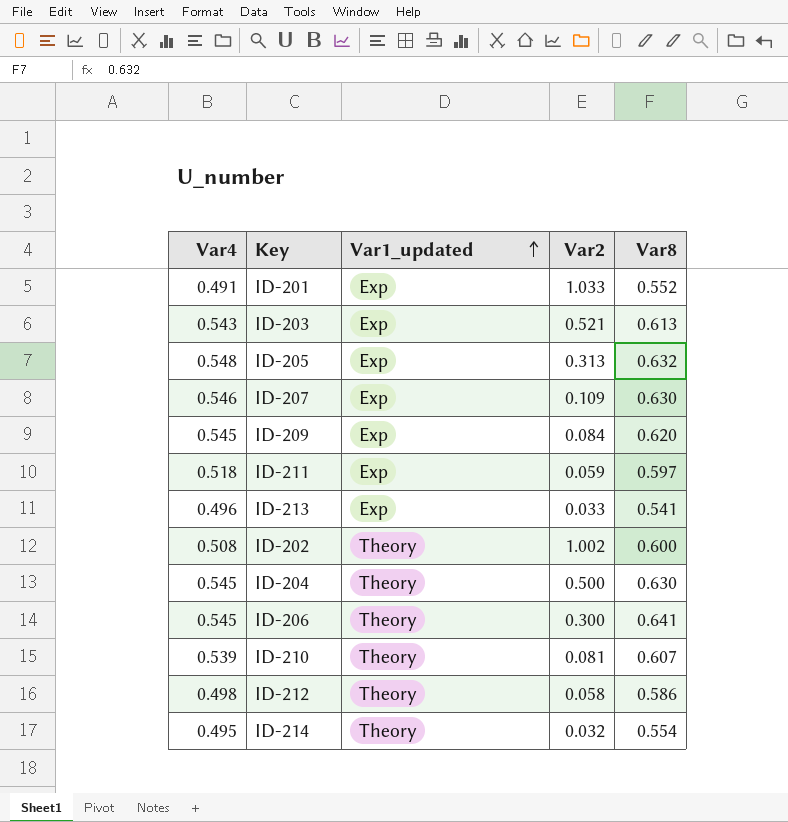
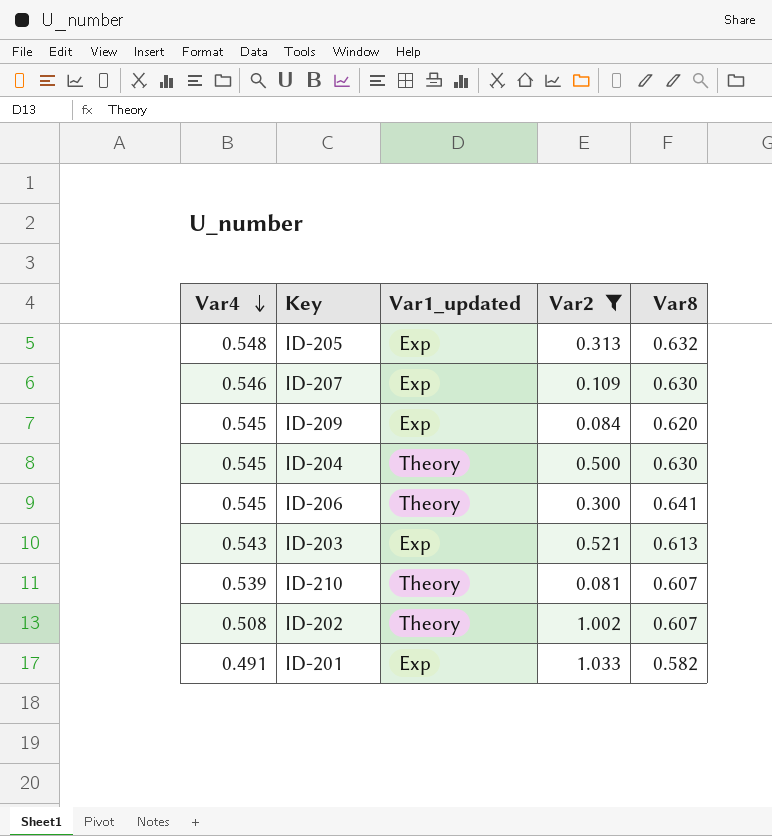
filter: none -> Var2 >= 0.081
row order: Var1_updated ascending -> Var4 descending
ID-202 | Var8: 0.600 -> 0.607
ID-201 | Var8: 0.552 -> 0.582

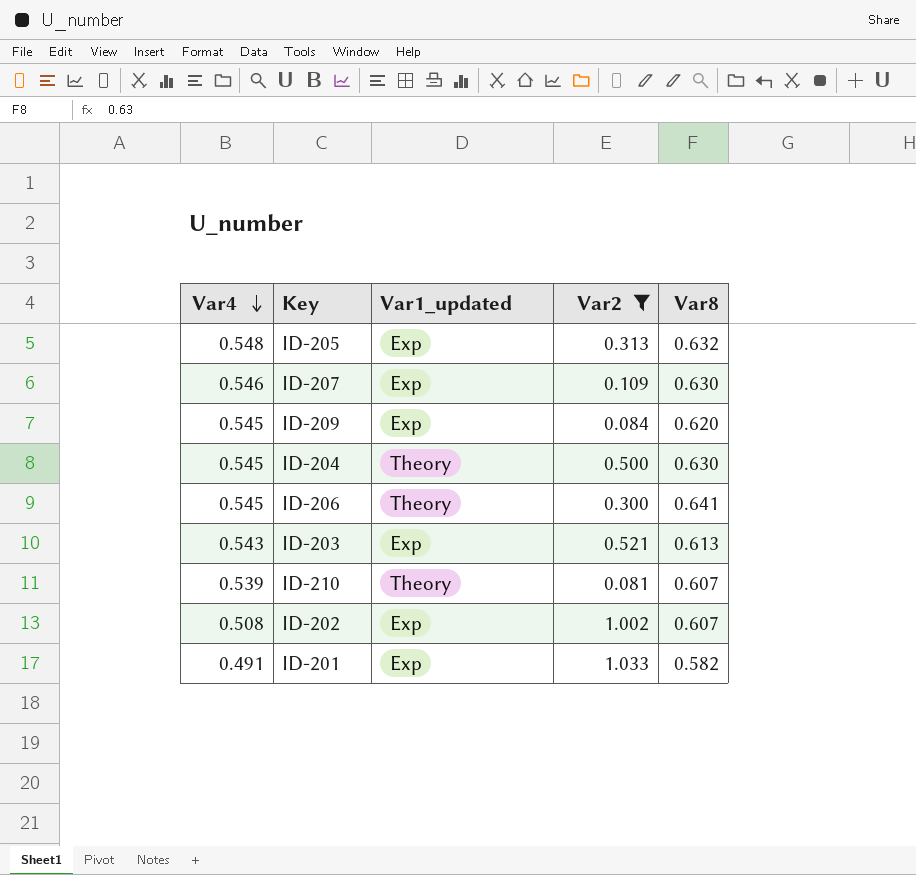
ID-202 | Var1_updated: Theory -> Exp

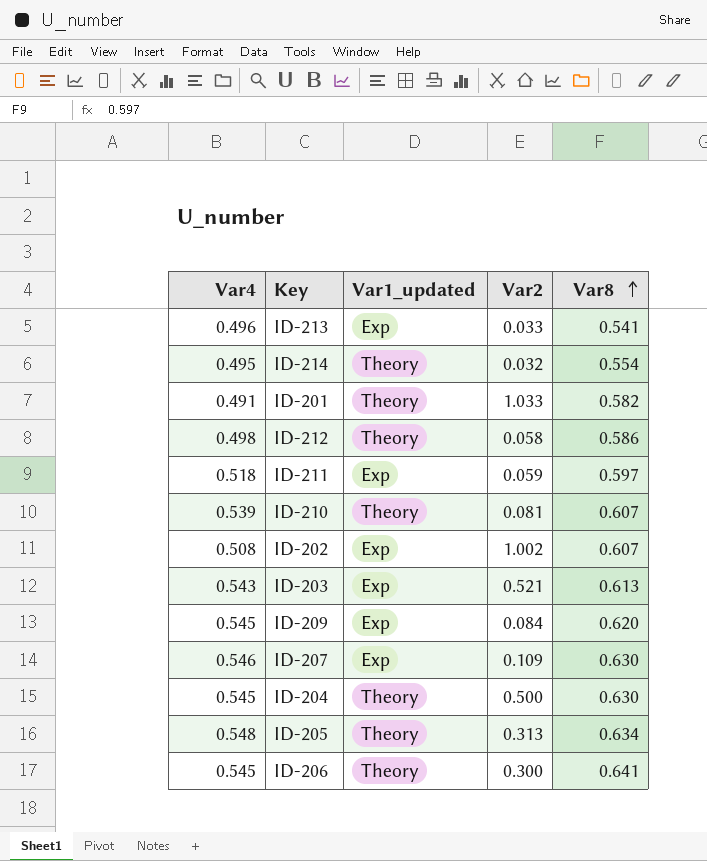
filter: Var2 >= 0.081 -> none
row order: Var4 descending -> Var8 ascending
ID-201 | Var1_updated: Exp -> Theory
ID-205 | Var1_updated: Exp -> Theory
ID-205 | Var8: 0.632 -> 0.634

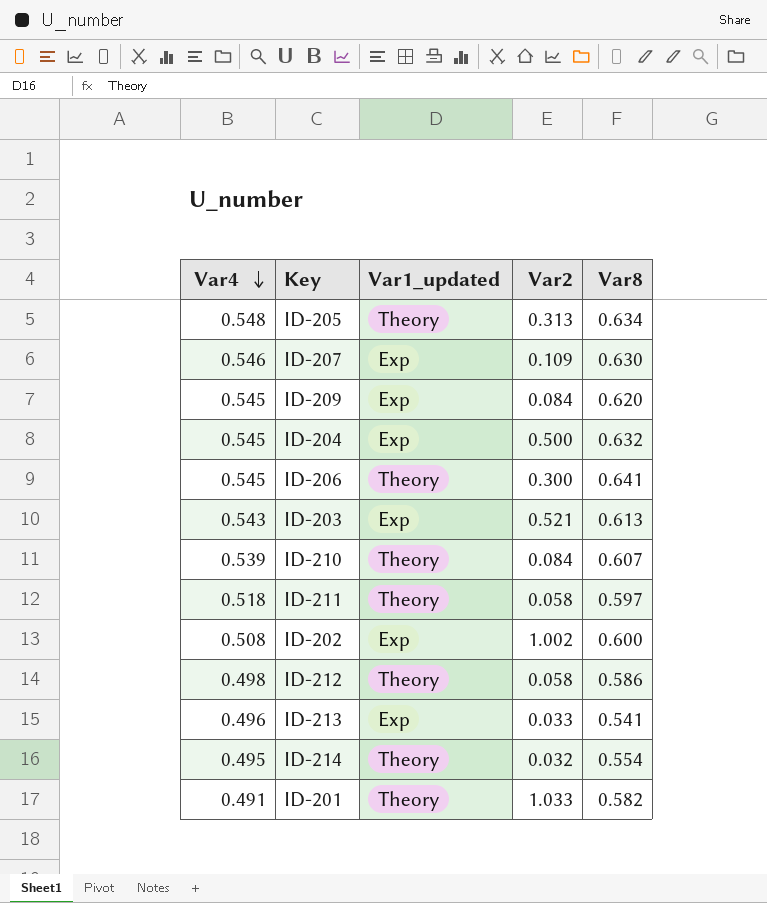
row order: Var8 ascending -> Var4 descending
ID-204 | Var1_updated: Theory -> Exp
ID-204 | Var8: 0.630 -> 0.632
ID-210 | Var2: 0.081 -> 0.084
ID-211 | Var1_updated: Exp -> Theory
ID-211 | Var2: 0.059 -> 0.058
ID-202 | Var8: 0.607 -> 0.600

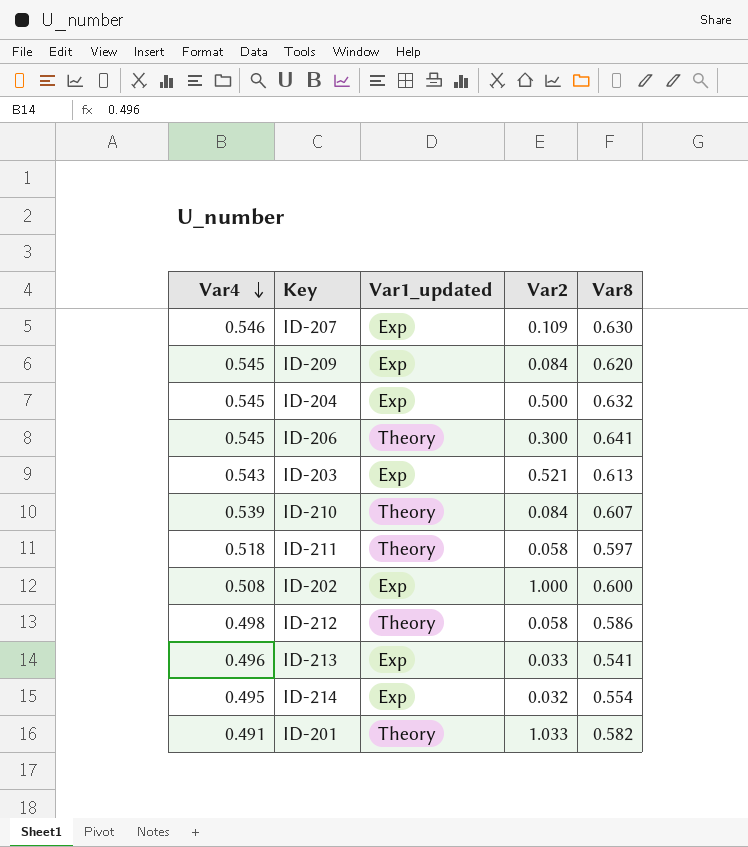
row ID-205: 0.548 | Theory | 0.313 | 0.634 -> none
ID-202 | Var2: 1.002 -> 1.000
ID-214 | Var1_updated: Theory -> Exp

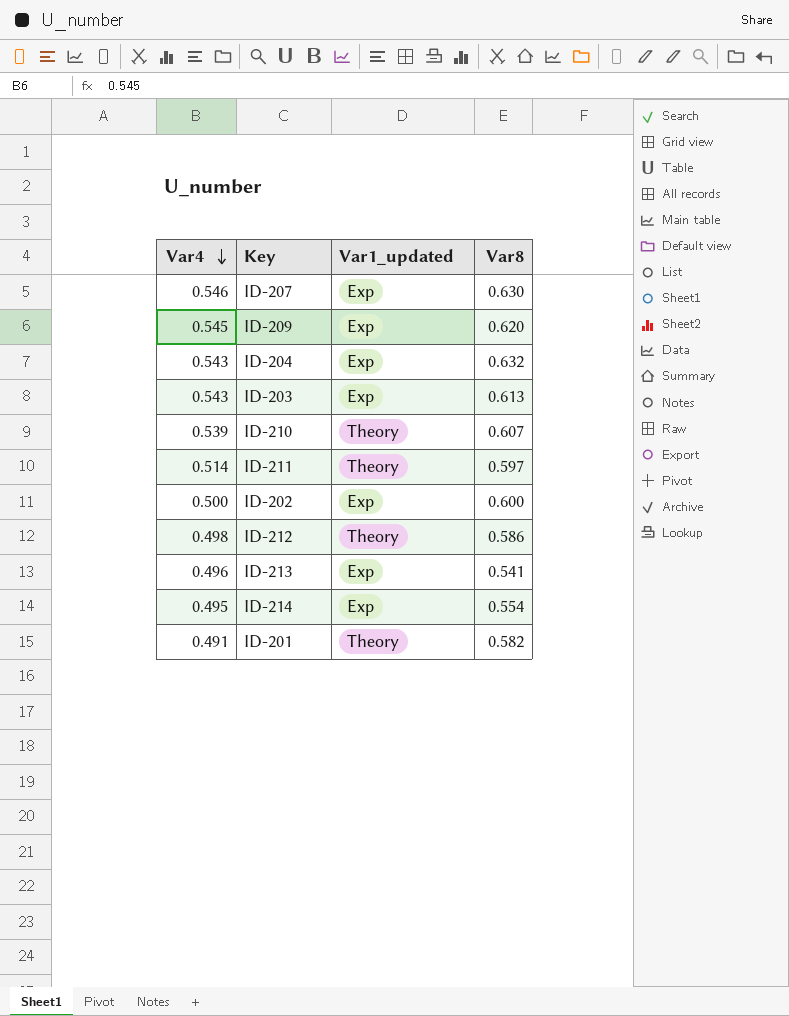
column Var2 | position: 4 -> none
row ID-206: 0.545 | Theory | 0.300 | 0.641 -> none
ID-204 | Var4: 0.545 -> 0.543
ID-211 | Var4: 0.518 -> 0.514
ID-202 | Var4: 0.508 -> 0.500

